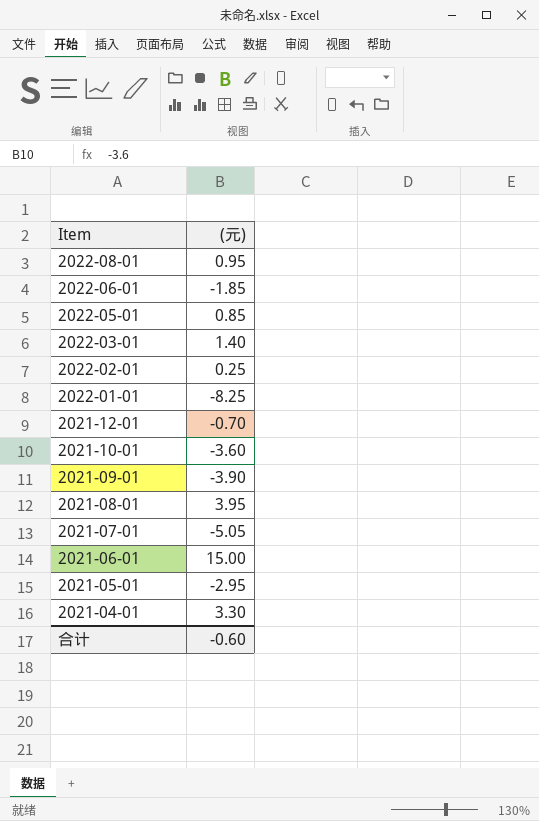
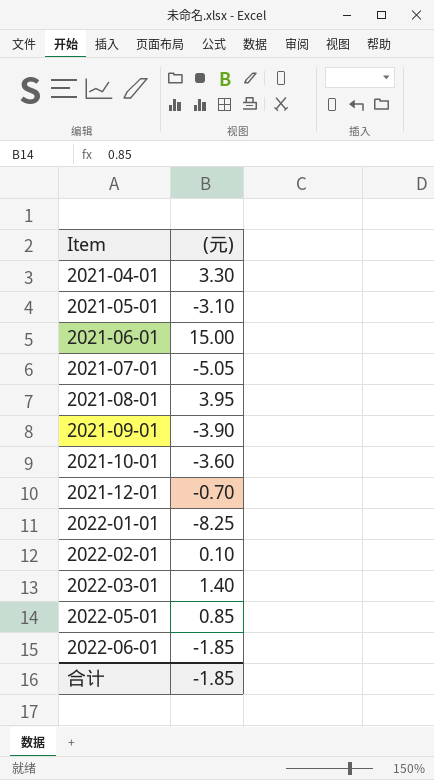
row order: Item descending -> Item ascending
row 2022-08-01: 0.95 -> none
2021-05-01 | (元): -2.95 -> -3.10
2022-02-01 | (元): 0.25 -> 0.10
合计 | (元): -0.60 -> -1.85

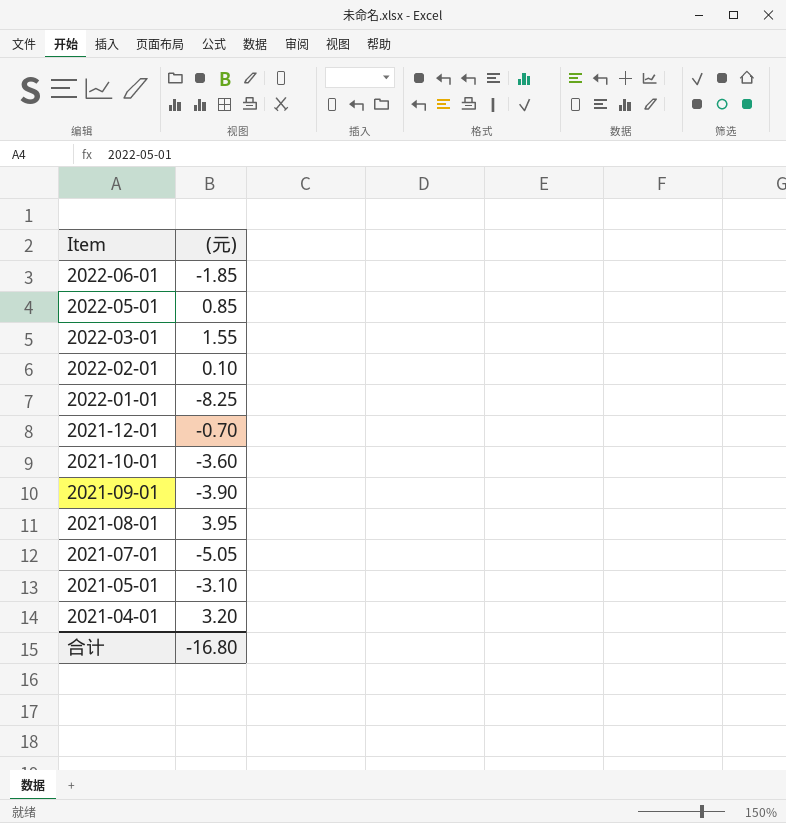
row order: Item ascending -> Item descending
row 2021-06-01: 15.00 -> none
2022-03-01 | (元): 1.40 -> 1.55
2021-04-01 | (元): 3.30 -> 3.20
合计 | (元): -1.85 -> -16.80

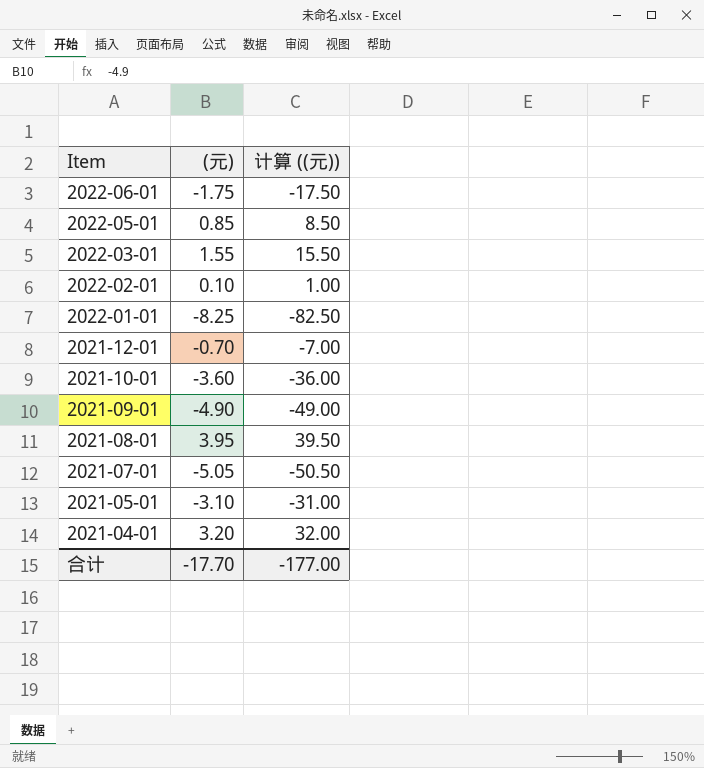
column 计算 ((元)) | formula: none -> [(元)] * 10
2022-06-01 | (元): -1.85 -> -1.75
2021-09-01 | (元): -3.90 -> -4.90
合计 | (元): -16.80 -> -17.70

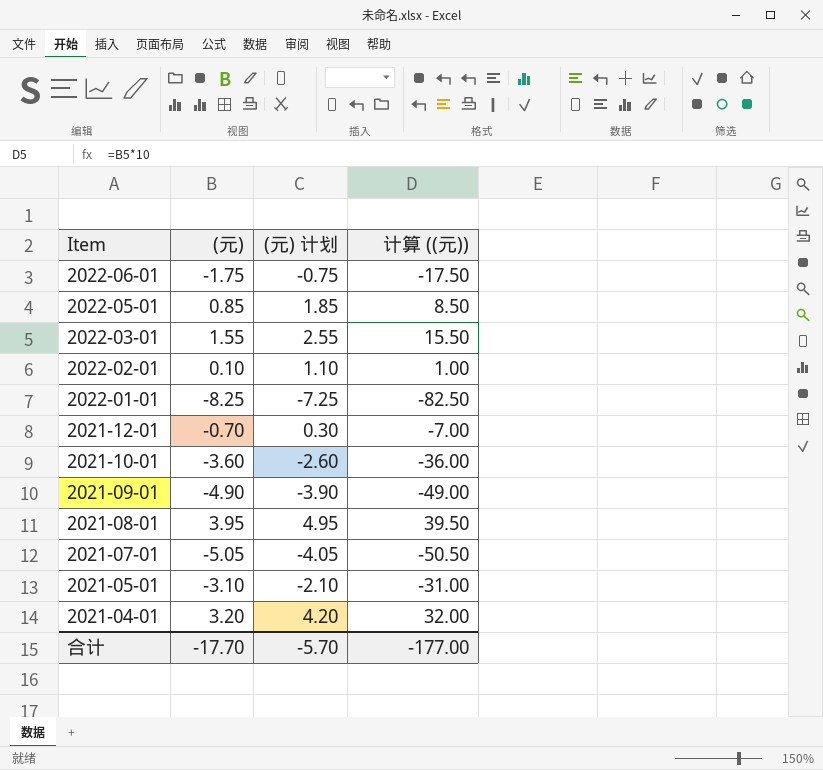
column (元) 计划 | formula: none -> [(元)] + 1

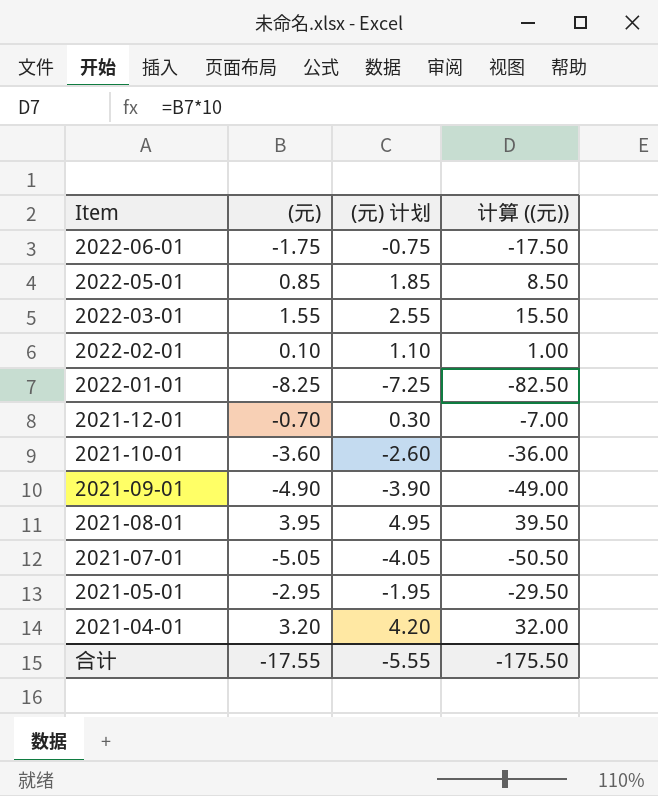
2021-05-01 | (元): -3.10 -> -2.95
2021-05-01 | (元) 计划: -2.10 -> -1.95
2021-05-01 | 计算 ((元)): -31.00 -> -29.50
合计 | (元): -17.70 -> -17.55
合计 | (元) 计划: -5.70 -> -5.55
合计 | 计算 ((元)): -177.00 -> -175.50

